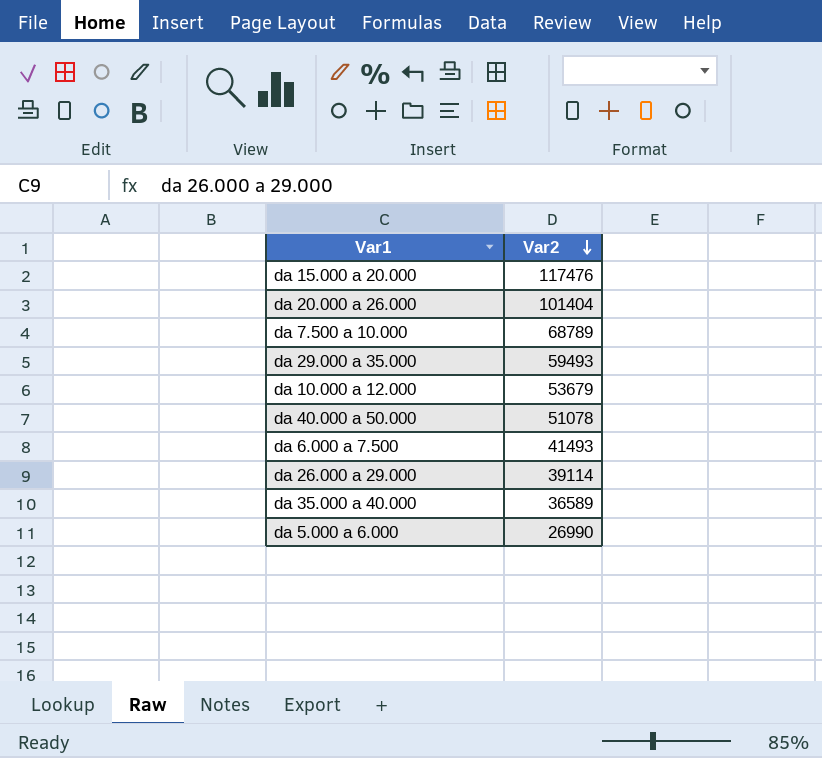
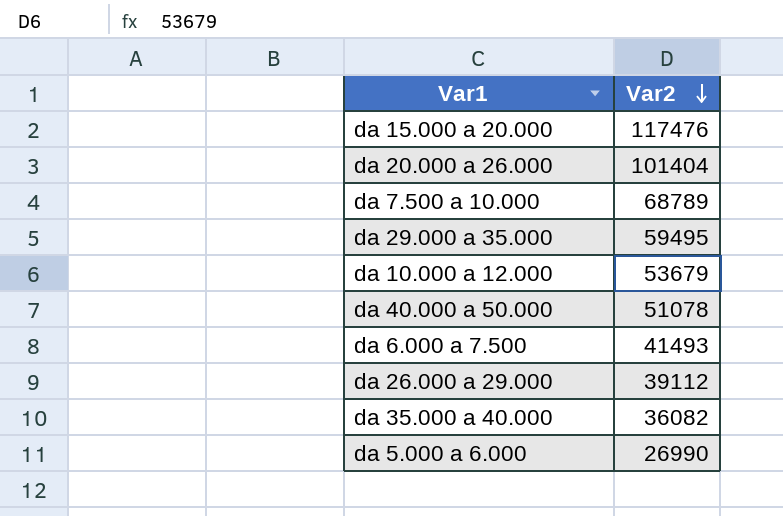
da 29.000 a 35.000 | Var2: 59493 -> 59495
da 26.000 a 29.000 | Var2: 39114 -> 39112
da 35.000 a 40.000 | Var2: 36589 -> 36082

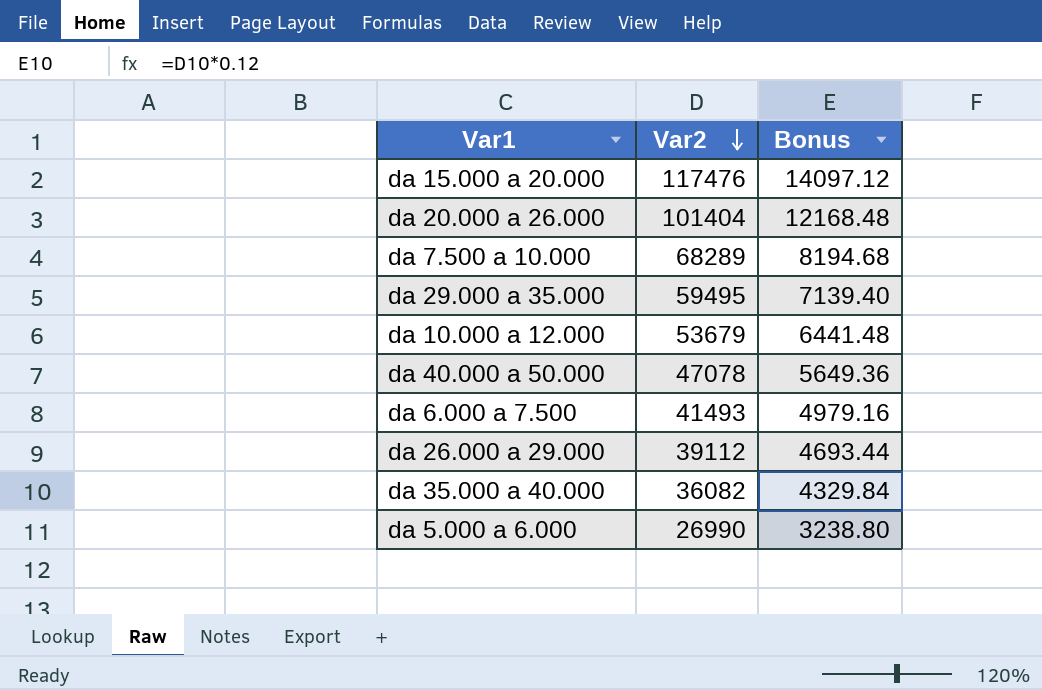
column Bonus | formula: none -> [Var2] * 0.12
da 7.500 a 10.000 | Var2: 68789 -> 68289
da 40.000 a 50.000 | Var2: 51078 -> 47078

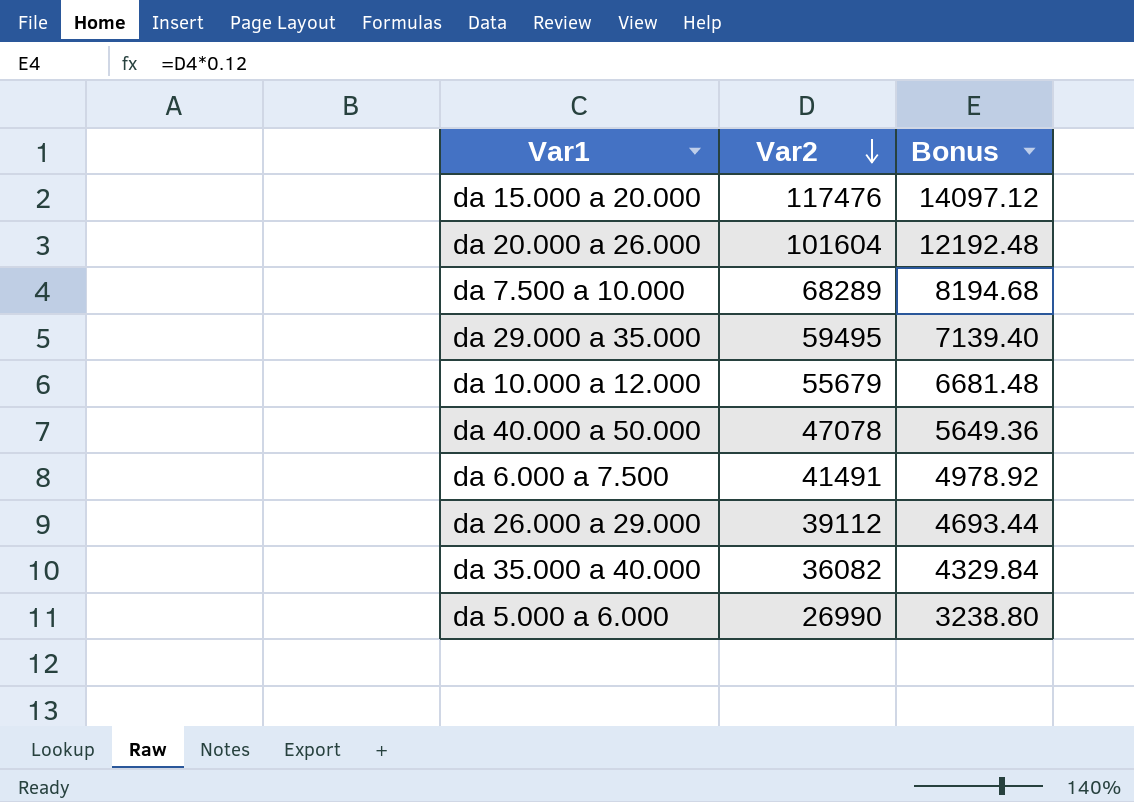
da 20.000 a 26.000 | Var2: 101404 -> 101604
da 20.000 a 26.000 | Bonus: 12168.48 -> 12192.48
da 10.000 a 12.000 | Var2: 53679 -> 55679
da 10.000 a 12.000 | Bonus: 6441.48 -> 6681.48
da 6.000 a 7.500 | Var2: 41493 -> 41491
da 6.000 a 7.500 | Bonus: 4979.16 -> 4978.92

